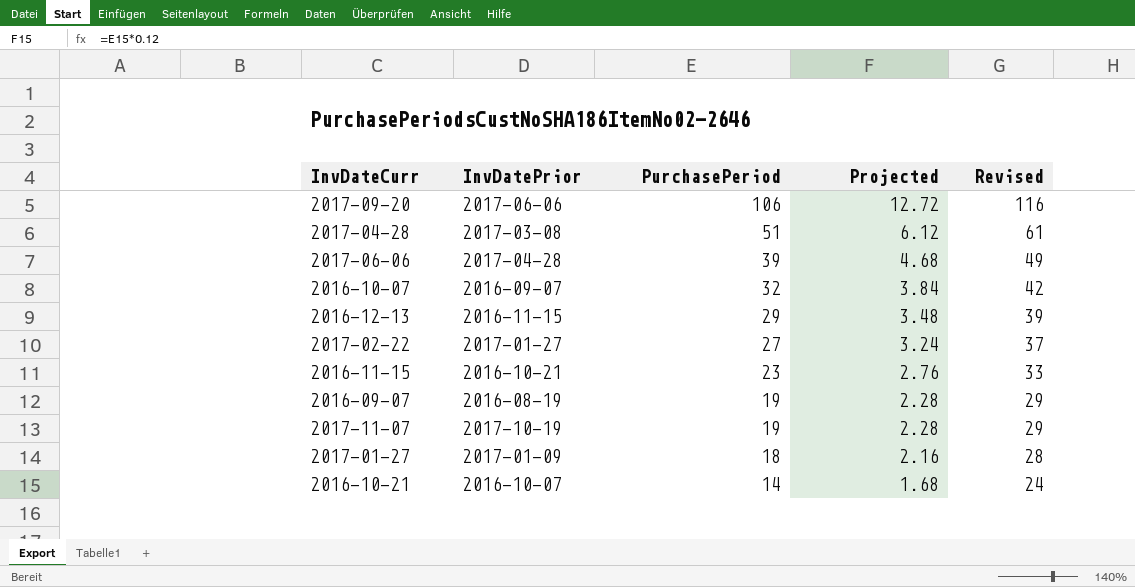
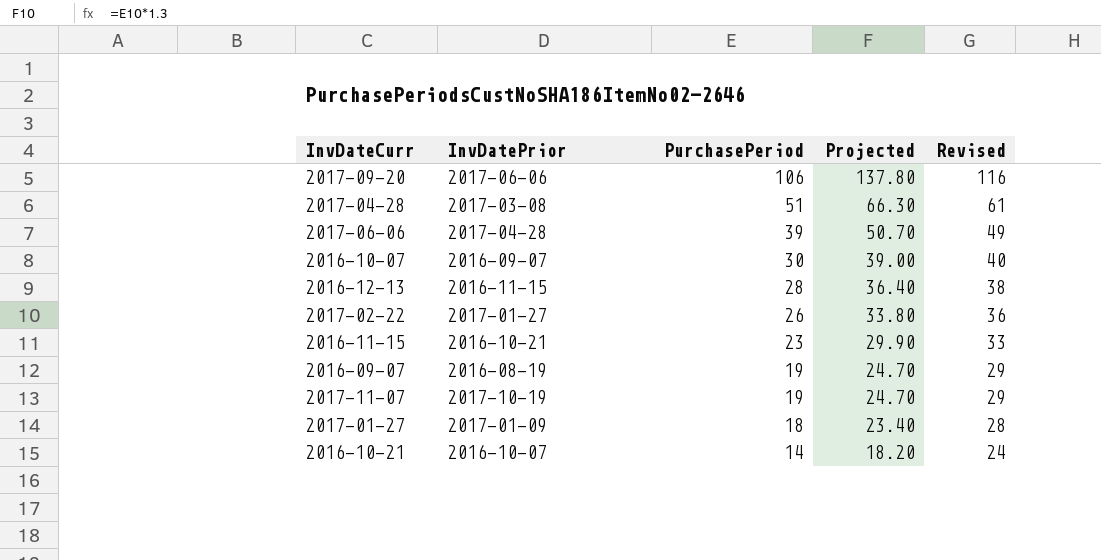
column Projected | formula: [PurchasePeriod] * 0.12 -> [PurchasePeriod] * 1.3
2016-10-07 | PurchasePeriod: 32 -> 30
2016-10-07 | Revised: 42 -> 40
2016-12-13 | PurchasePeriod: 29 -> 28
2016-12-13 | Revised: 39 -> 38
2017-02-22 | PurchasePeriod: 27 -> 26
2017-02-22 | Revised: 37 -> 36

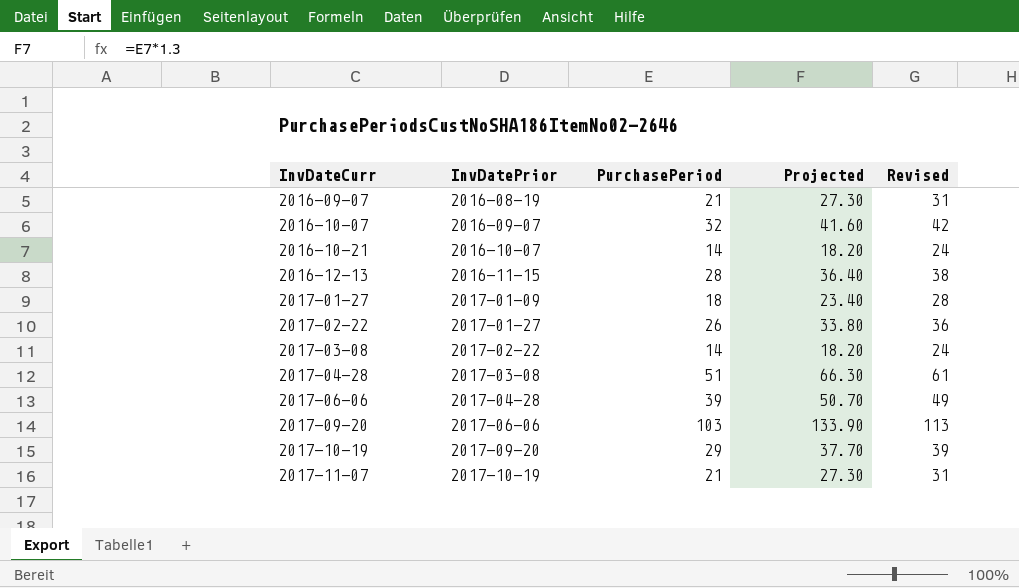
row order: PurchasePeriod descending -> InvDateCurr ascending
row 2016-11-15: 2016-10-21 | 23 | 29.90 | 33 -> none
2016-09-07 | PurchasePeriod: 19 -> 21
2016-09-07 | Projected: 24.70 -> 27.30
2016-09-07 | Revised: 29 -> 31
2016-10-07 | PurchasePeriod: 30 -> 32
2016-10-07 | Projected: 39.00 -> 41.60
2016-10-07 | Revised: 40 -> 42
row 2017-03-08: none -> 2017-02-22 | 14 | 18.20 | 24
2017-09-20 | PurchasePeriod: 106 -> 103
2017-09-20 | Projected: 137.80 -> 133.90
2017-09-20 | Revised: 116 -> 113
row 2017-10-19: none -> 2017-09-20 | 29 | 37.70 | 39
2017-11-07 | PurchasePeriod: 19 -> 21
2017-11-07 | Projected: 24.70 -> 27.30
2017-11-07 | Revised: 29 -> 31

